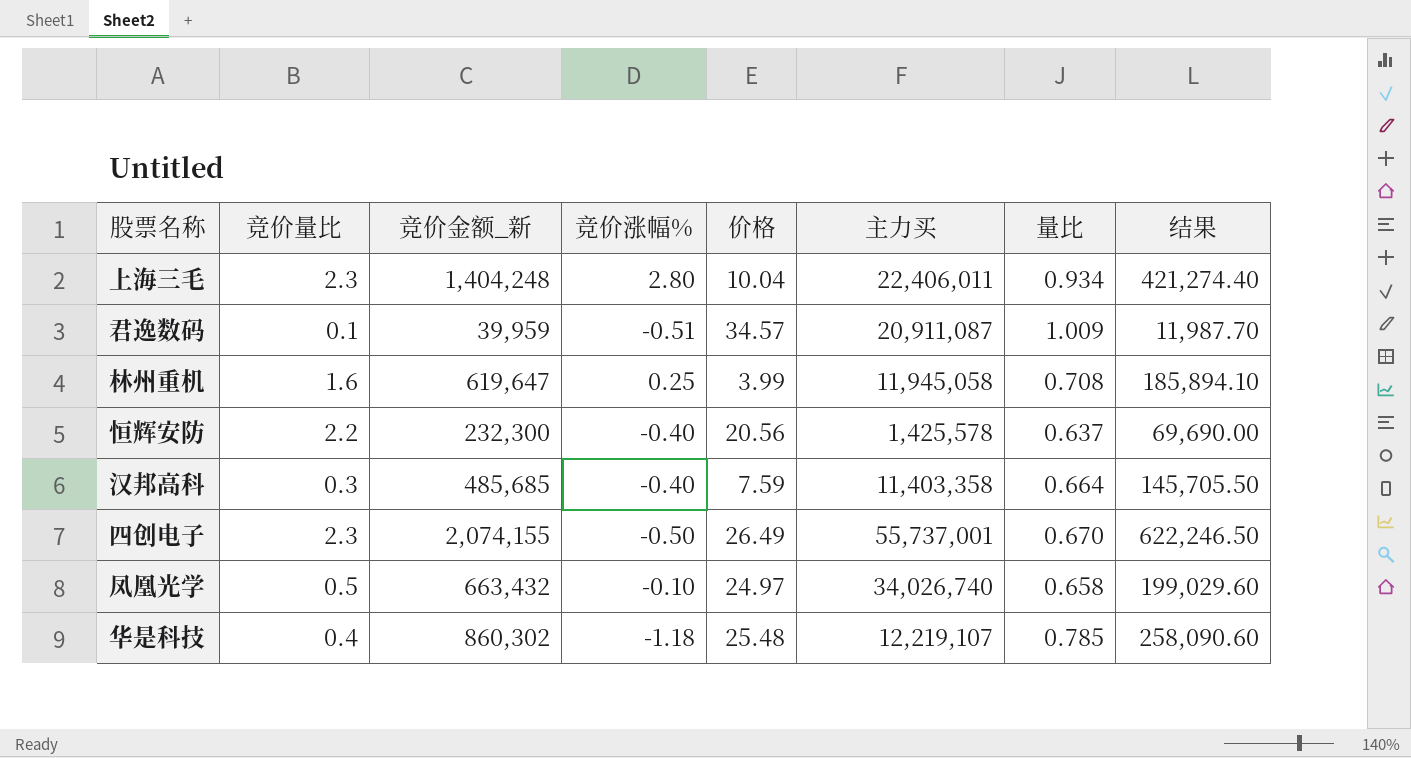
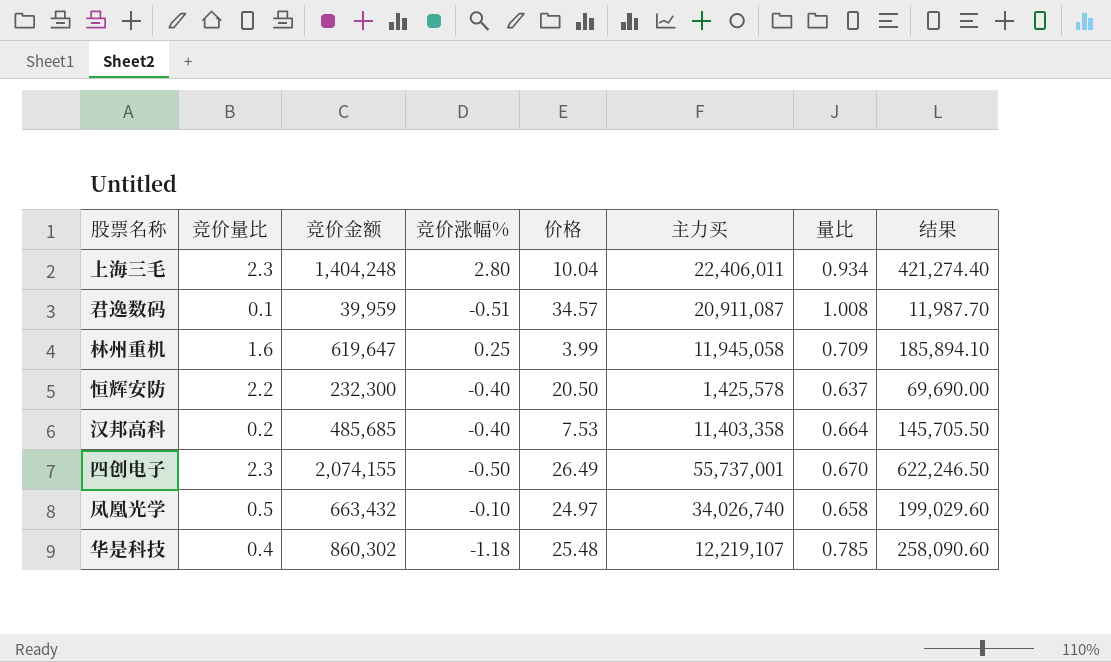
column name: 竞价金额_新 -> 竞价金额
君逸数码 | 量比: 1.009 -> 1.008
林州重机 | 量比: 0.708 -> 0.709
恒辉安防 | 价格: 20.56 -> 20.50
汉邦高科 | 竞价量比: 0.3 -> 0.2
汉邦高科 | 价格: 7.59 -> 7.53

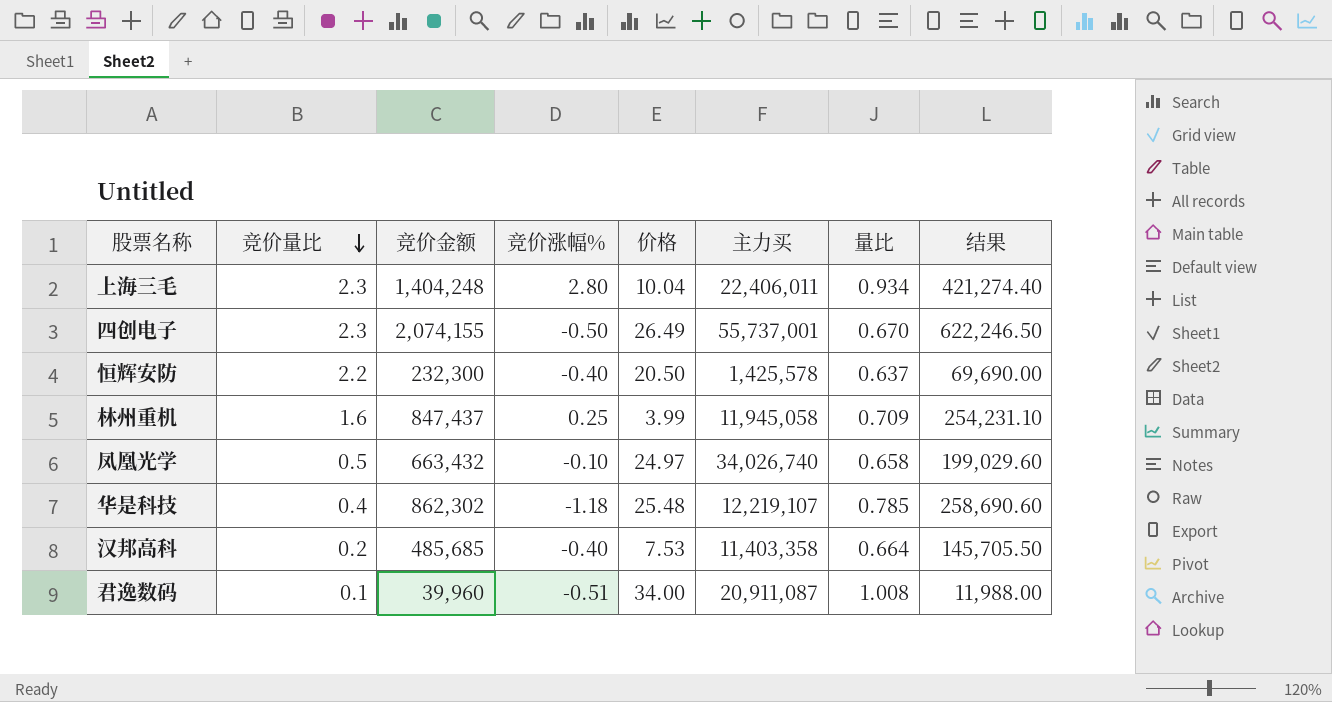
row order: none -> 竞价量比 descending
林州重机 | 竞价金额: 619,647 -> 847,437
林州重机 | 结果: 185,894.10 -> 254,231.10
华是科技 | 竞价金额: 860,302 -> 862,302
华是科技 | 结果: 258,090.60 -> 258,690.60
君逸数码 | 竞价金额: 39,959 -> 39,960
君逸数码 | 价格: 34.57 -> 34.00
君逸数码 | 结果: 11,987.70 -> 11,988.00

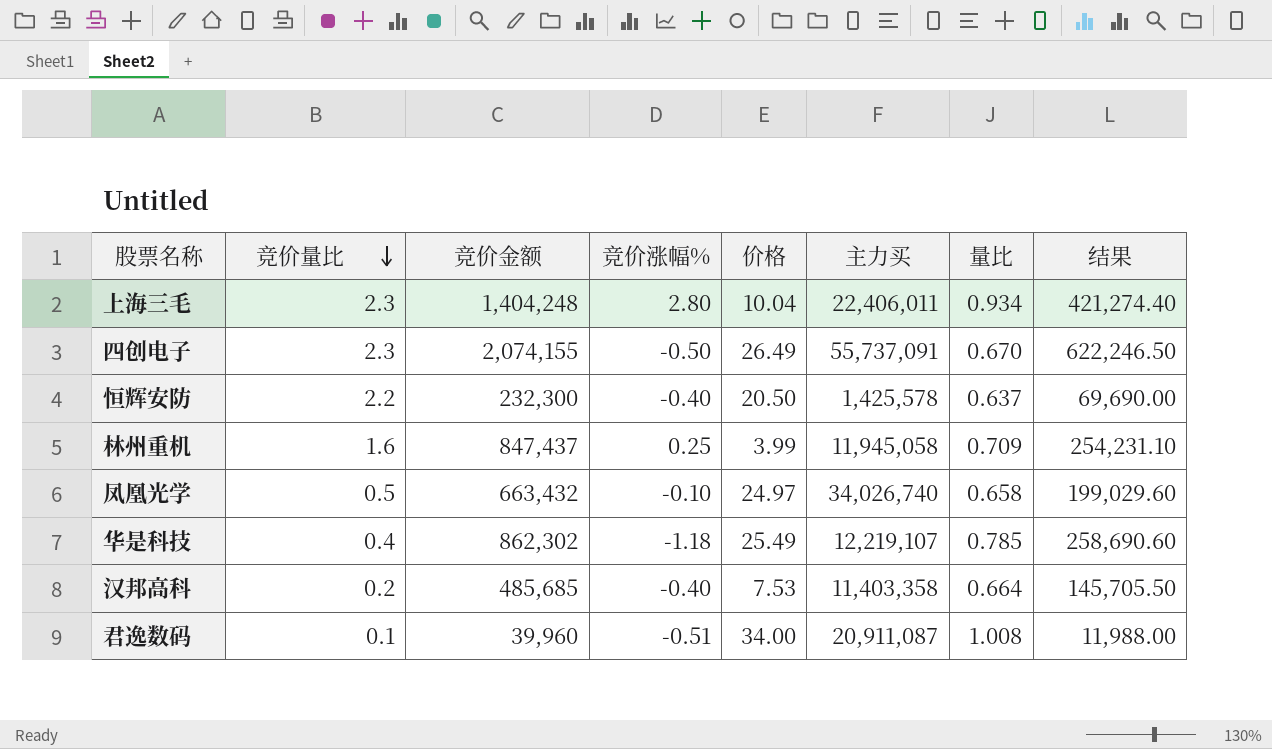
四创电子 | 主力买: 55,737,001 -> 55,737,091
华是科技 | 价格: 25.48 -> 25.49

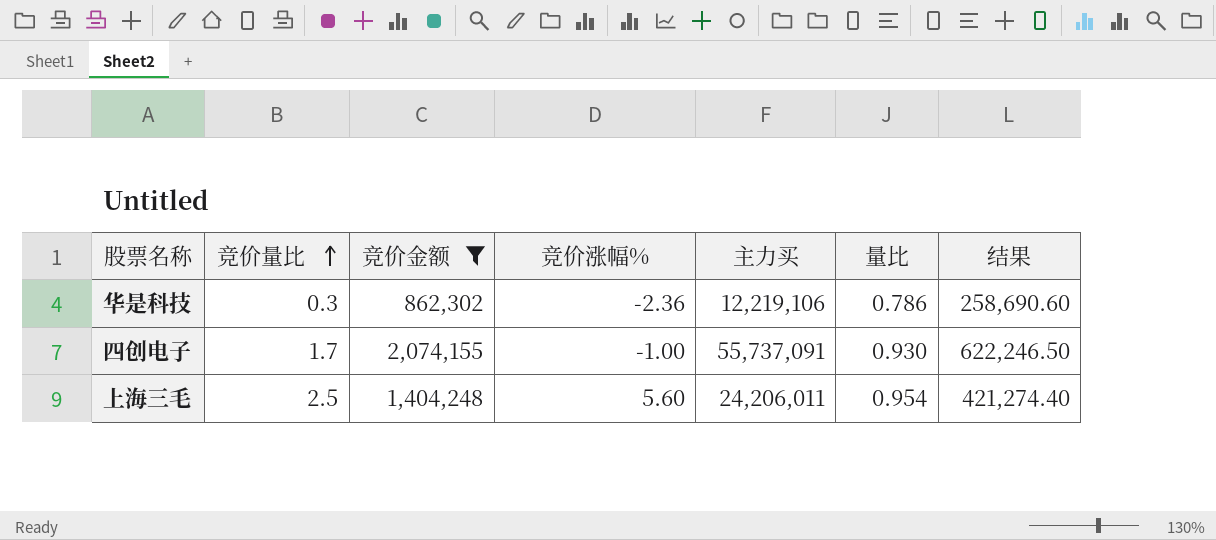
filter: none -> 竞价金额 >= 862,302
row order: 竞价量比 descending -> 竞价量比 ascending
column 价格 | position: 5 -> none
华是科技 | 竞价量比: 0.4 -> 0.3
华是科技 | 竞价涨幅%: -1.18 -> -2.36
华是科技 | 主力买: 12,219,107 -> 12,219,106
华是科技 | 量比: 0.785 -> 0.786
四创电子 | 竞价量比: 2.3 -> 1.7
四创电子 | 竞价涨幅%: -0.50 -> -1.00
四创电子 | 量比: 0.670 -> 0.930
上海三毛 | 竞价量比: 2.3 -> 2.5
上海三毛 | 竞价涨幅%: 2.80 -> 5.60
上海三毛 | 主力买: 22,406,011 -> 24,206,011
上海三毛 | 量比: 0.934 -> 0.954

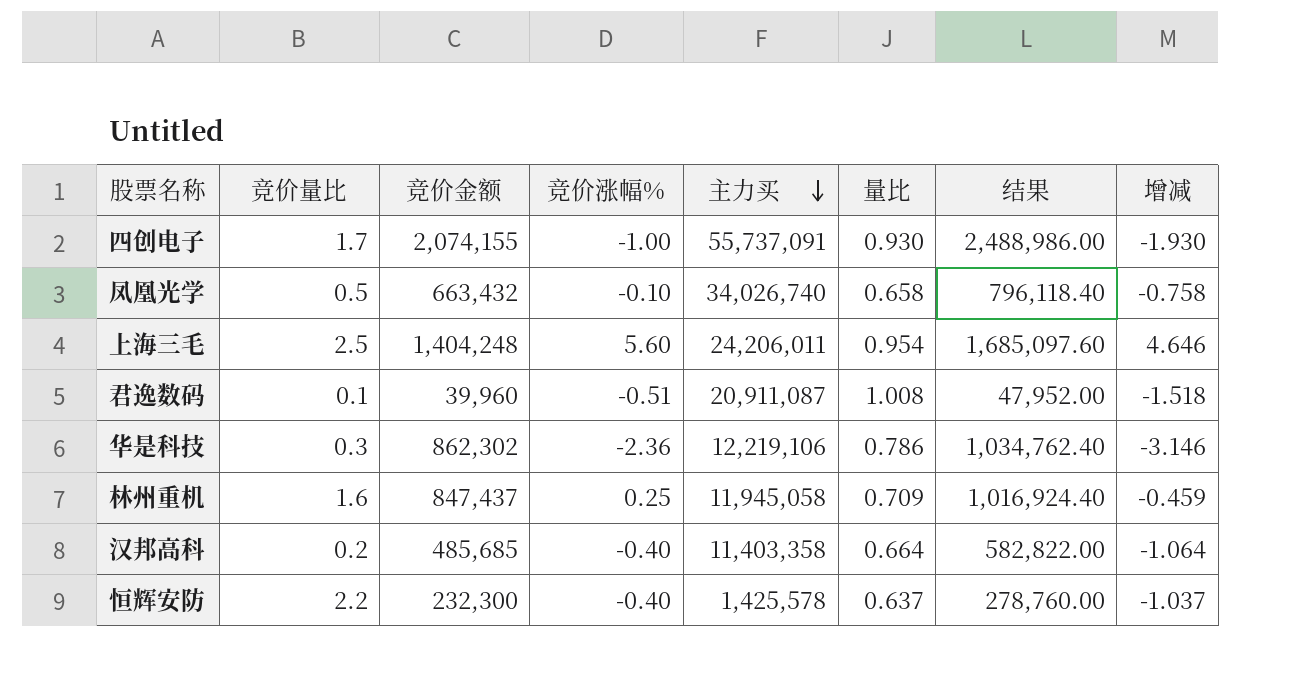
filter: 竞价金额 >= 862,302 -> none
row order: 竞价量比 ascending -> 主力买 descending
column 结果 | formula: [竞价金额] * 0.3 -> [竞价金额] * 1.2
column 增减 | formula: none -> [竞价涨幅%] - [量比]

